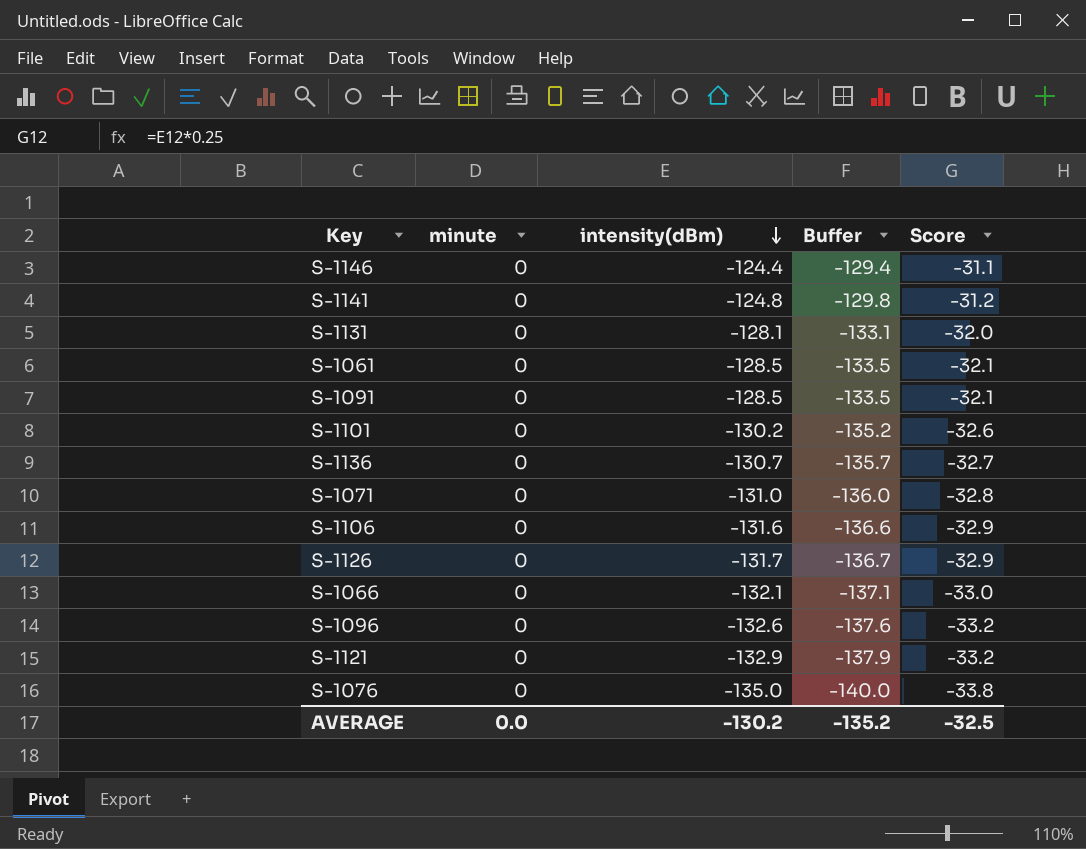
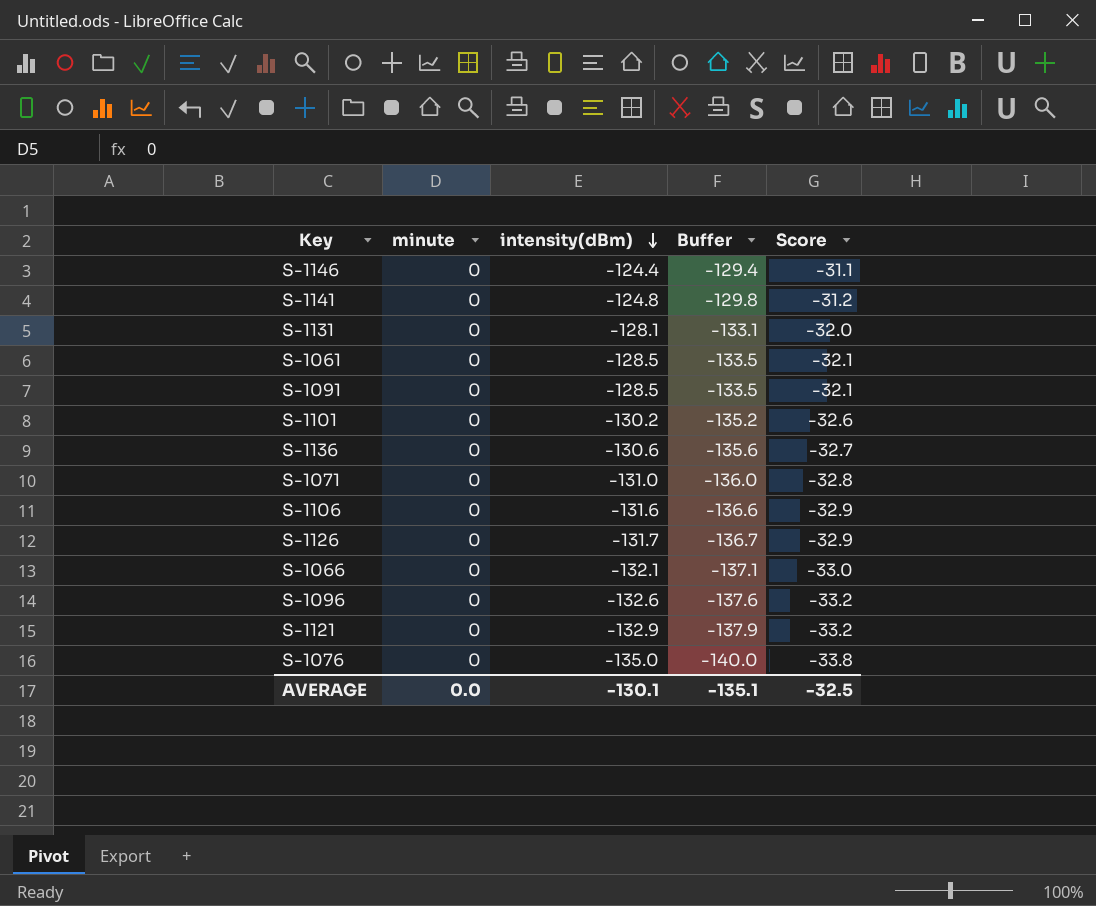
S-1136 | intensity(dBm): -130.7 -> -130.6
S-1136 | Buffer: -135.7 -> -135.6
AVERAGE | intensity(dBm): -130.2 -> -130.1
AVERAGE | Buffer: -135.2 -> -135.1

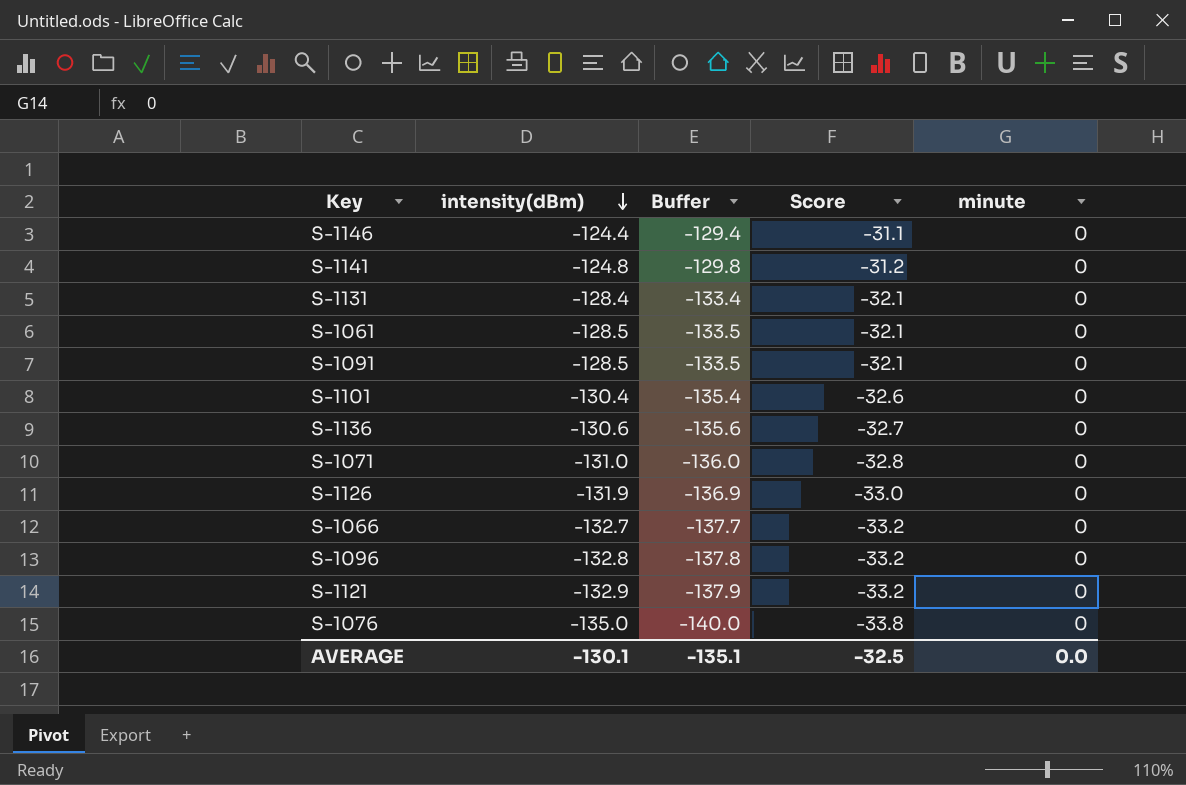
column minute | position: 2 -> 5
row S-1106: 0 | -131.6 | -136.6 | -32.9 -> none
S-1131 | intensity(dBm): -128.1 -> -128.4
S-1131 | Buffer: -133.1 -> -133.4
S-1131 | Score: -32.0 -> -32.1
S-1101 | intensity(dBm): -130.2 -> -130.4
S-1101 | Buffer: -135.2 -> -135.4
S-1126 | intensity(dBm): -131.7 -> -131.9
S-1126 | Buffer: -136.7 -> -136.9
S-1126 | Score: -32.9 -> -33.0
S-1066 | intensity(dBm): -132.1 -> -132.7
S-1066 | Buffer: -137.1 -> -137.7
S-1066 | Score: -33.0 -> -33.2
S-1096 | intensity(dBm): -132.6 -> -132.8
S-1096 | Buffer: -137.6 -> -137.8

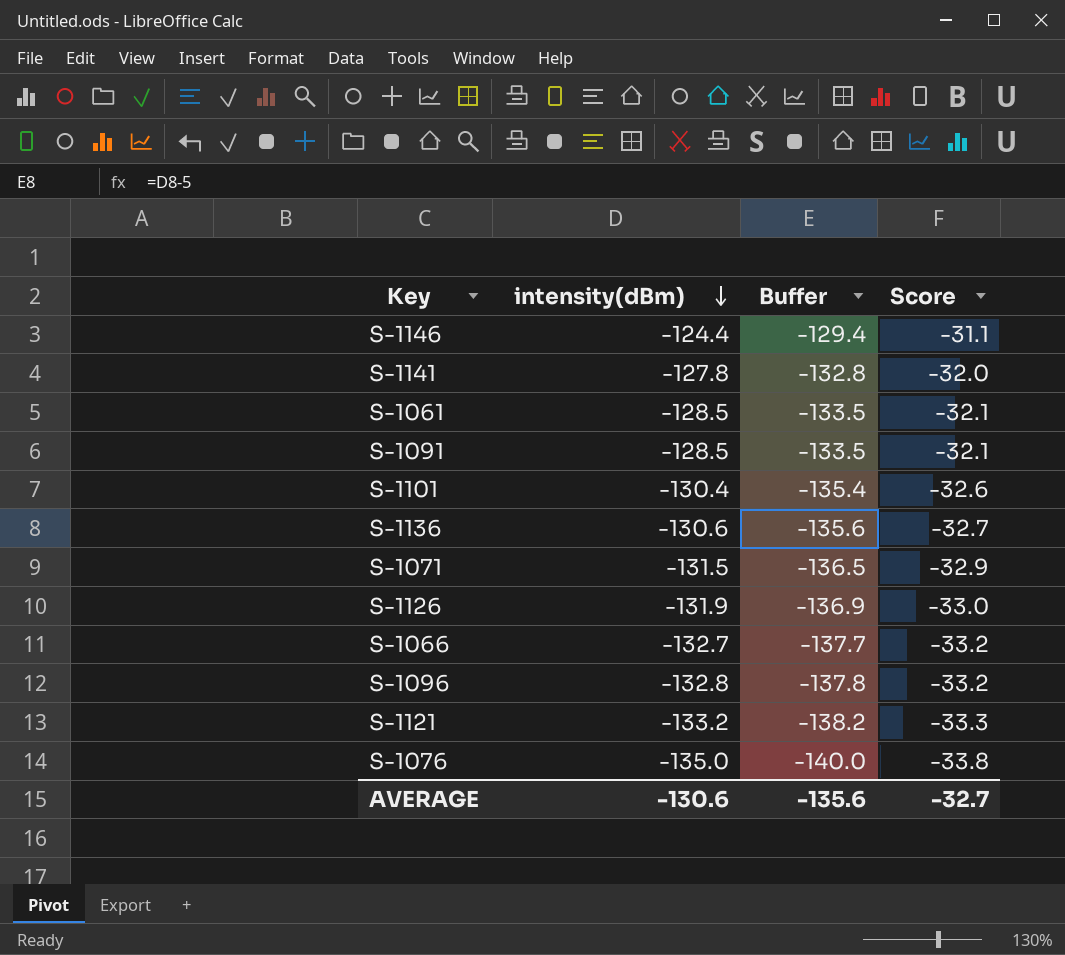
column minute | position: 5 -> none
row S-1131: -128.4 | -133.4 | -32.1 | 0 -> none
S-1141 | intensity(dBm): -124.8 -> -127.8
S-1141 | Buffer: -129.8 -> -132.8
S-1141 | Score: -31.2 -> -32.0
S-1071 | intensity(dBm): -131.0 -> -131.5
S-1071 | Buffer: -136.0 -> -136.5
S-1071 | Score: -32.8 -> -32.9
S-1121 | intensity(dBm): -132.9 -> -133.2
S-1121 | Buffer: -137.9 -> -138.2
S-1121 | Score: -33.2 -> -33.3
AVERAGE | intensity(dBm): -130.1 -> -130.6
AVERAGE | Buffer: -135.1 -> -135.6
AVERAGE | Score: -32.5 -> -32.7

